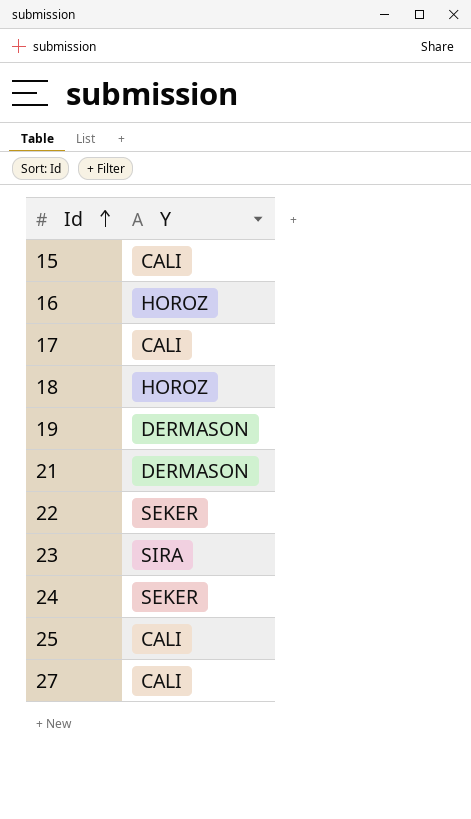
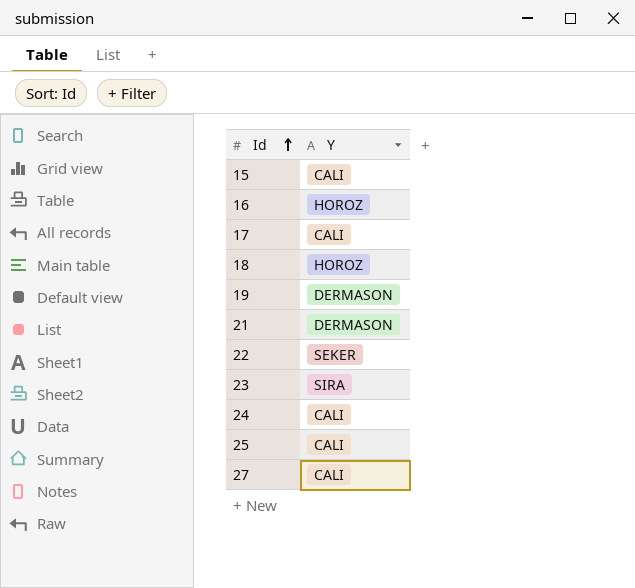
24 | Y: SEKER -> CALI

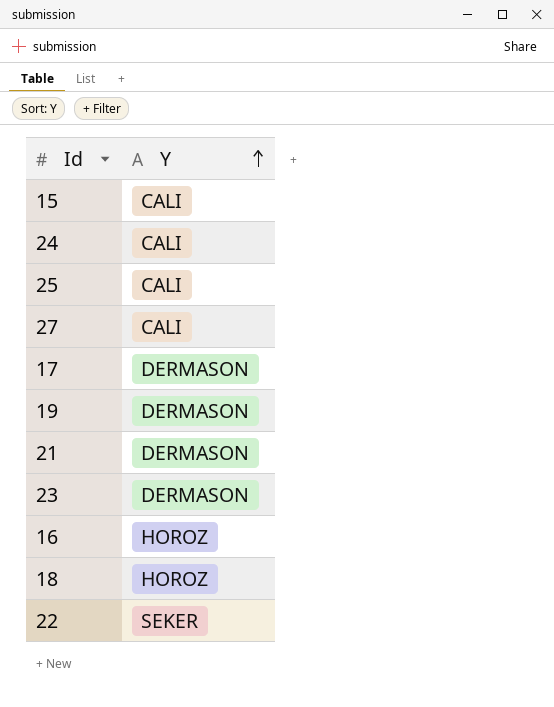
row order: Id ascending -> Y ascending
17 | Y: CALI -> DERMASON
23 | Y: SIRA -> DERMASON

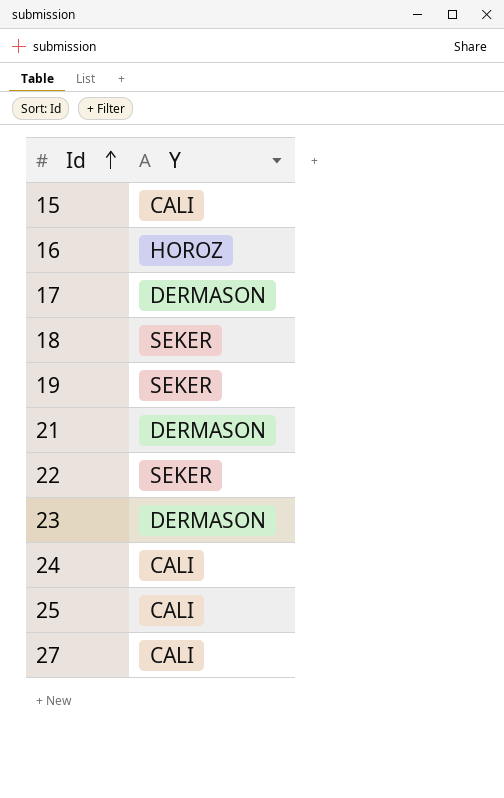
row order: Y ascending -> Id ascending
18 | Y: HOROZ -> SEKER
19 | Y: DERMASON -> SEKER

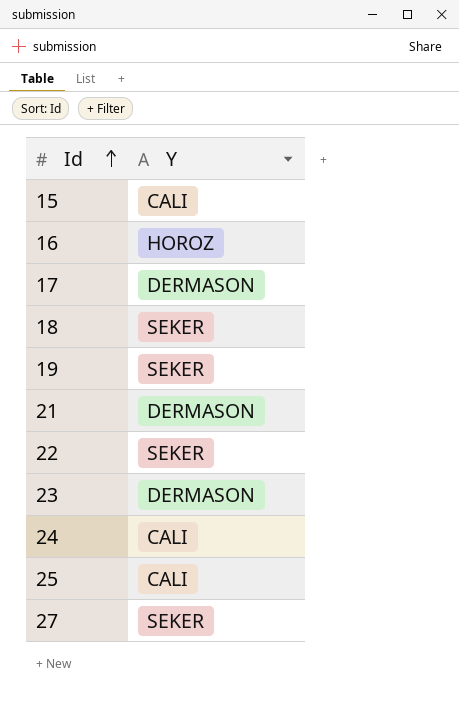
27 | Y: CALI -> SEKER

